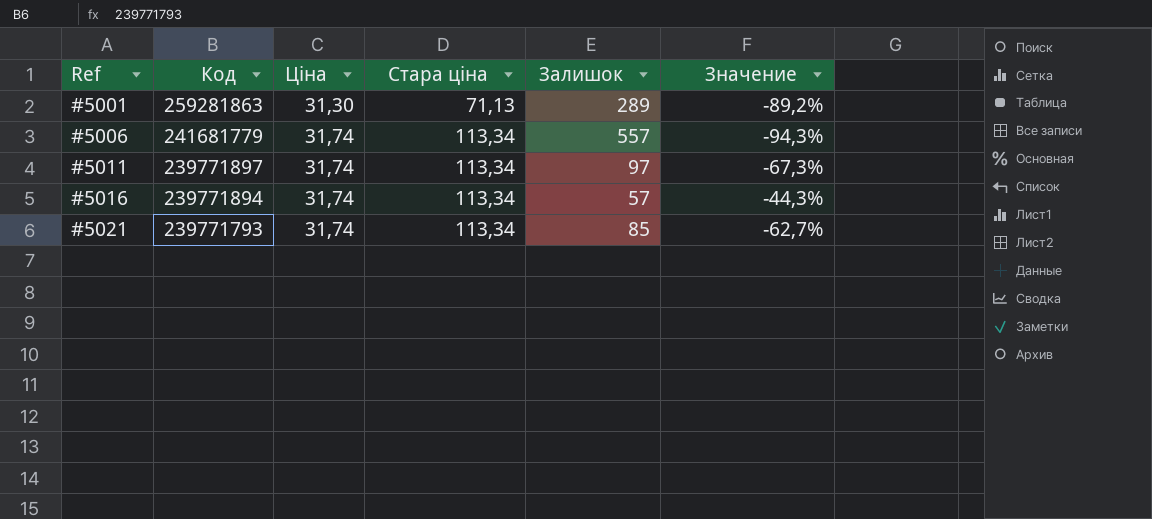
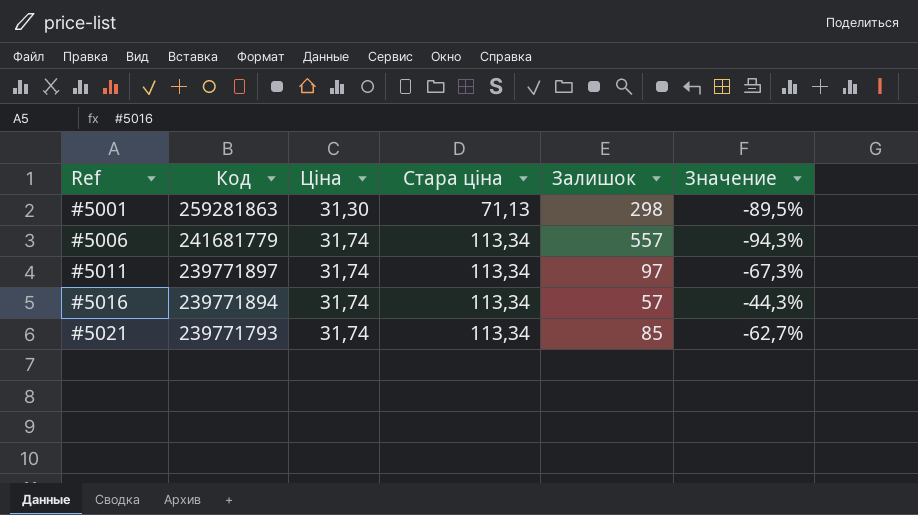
#5001 | Залишок: 289 -> 298
#5001 | Значение: -89,2% -> -89,5%

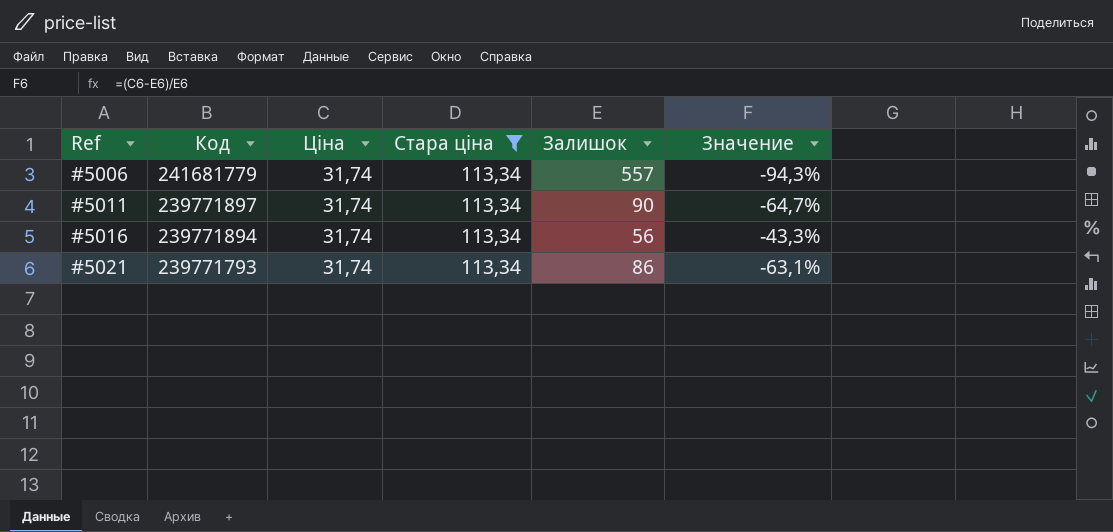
filter: none -> Стара ціна = 113,34
#5011 | Залишок: 97 -> 90
#5011 | Значение: -67,3% -> -64,7%
#5016 | Залишок: 57 -> 56
#5016 | Значение: -44,3% -> -43,3%
#5021 | Залишок: 85 -> 86
#5021 | Значение: -62,7% -> -63,1%

